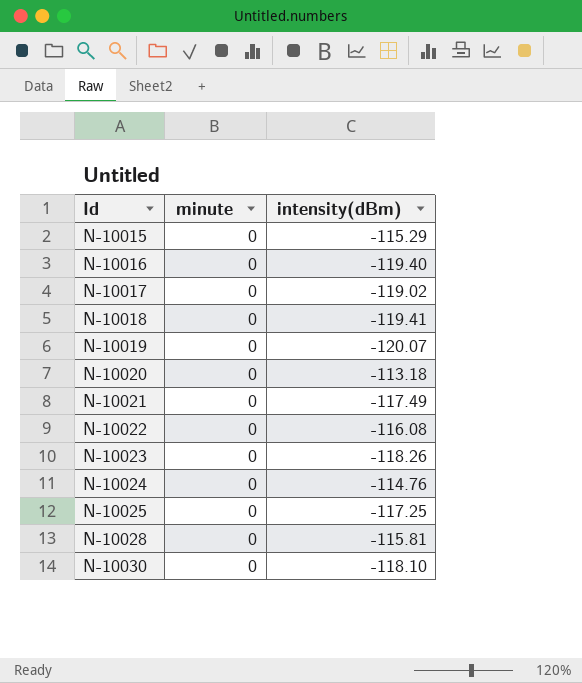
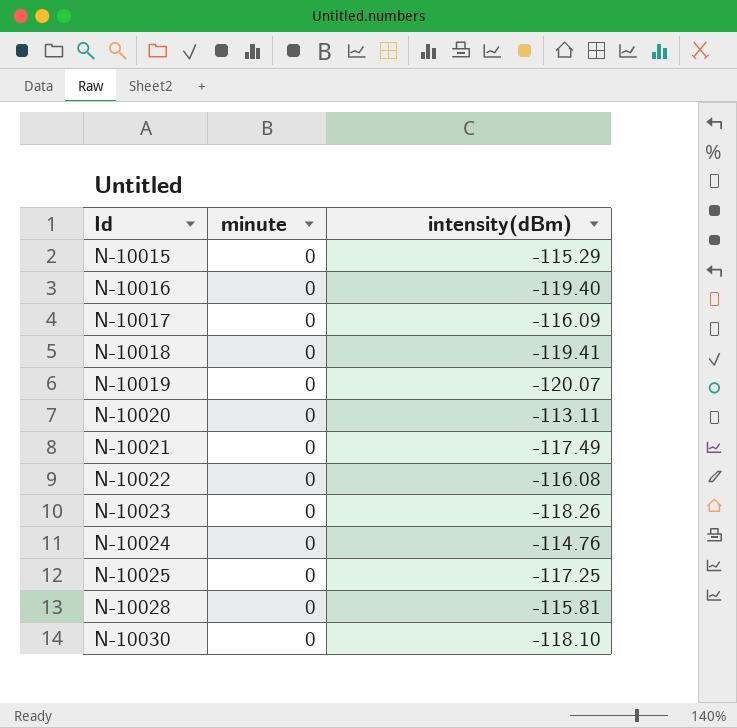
N-10017 | intensity(dBm): -119.02 -> -116.09
N-10020 | intensity(dBm): -113.18 -> -113.11

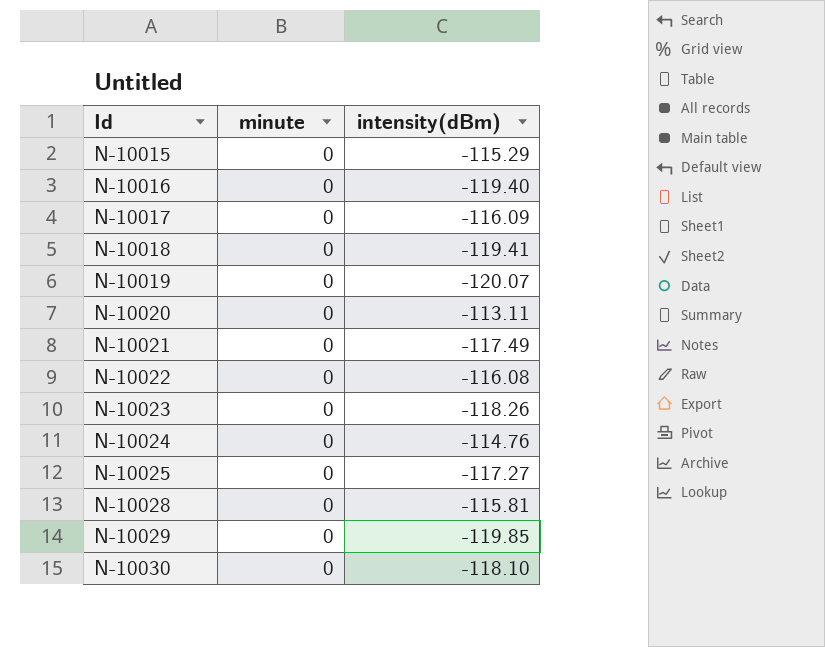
N-10025 | intensity(dBm): -117.25 -> -117.27
row N-10029: none -> 0 | -119.85

